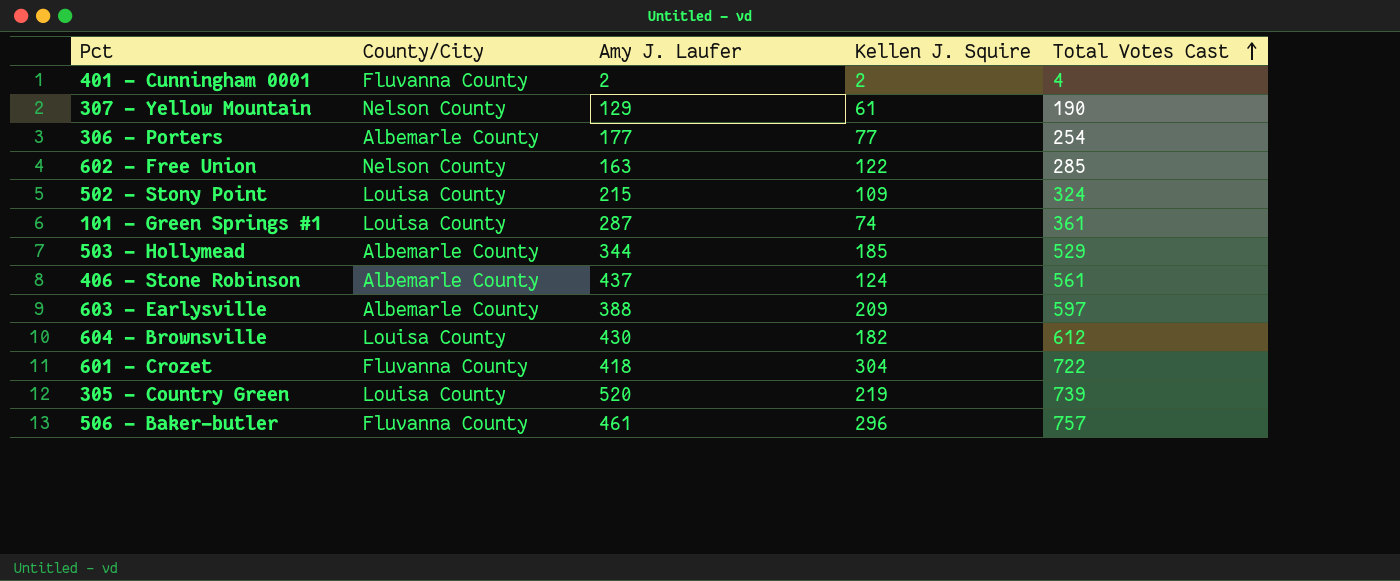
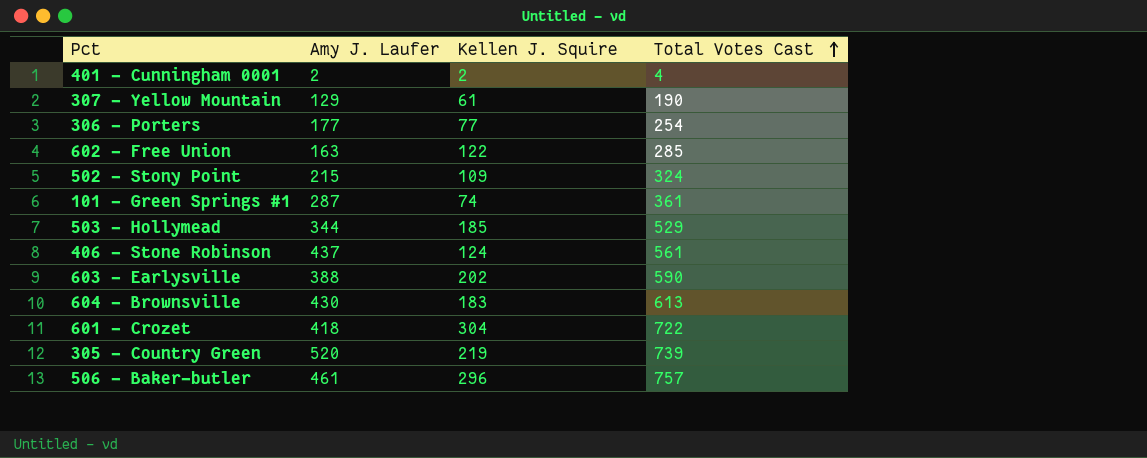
column County/City | position: 2 -> none
603 - Earlysville | Kellen J. Squire: 209 -> 202
603 - Earlysville | Total Votes Cast: 597 -> 590
604 - Brownsville | Kellen J. Squire: 182 -> 183
604 - Brownsville | Total Votes Cast: 612 -> 613

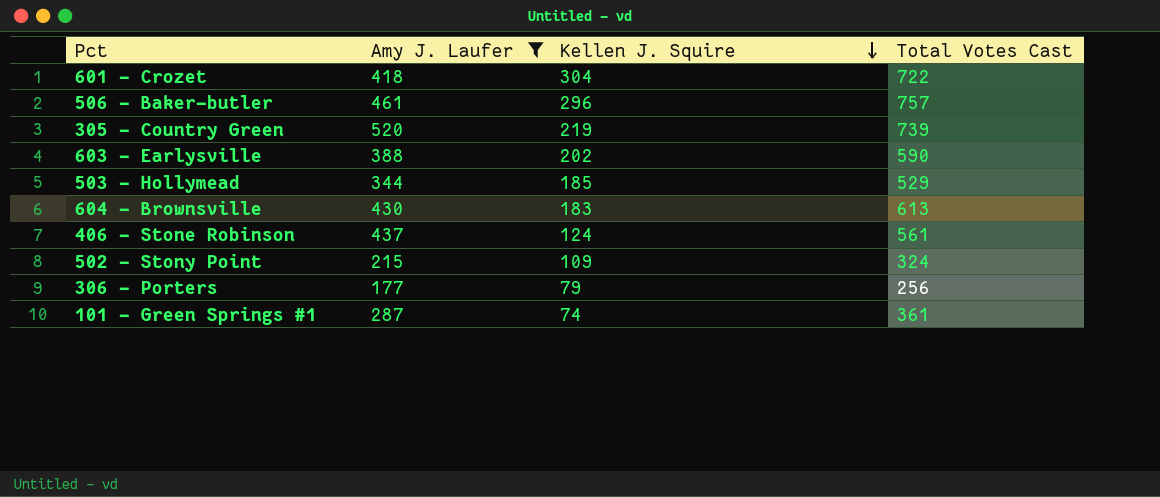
filter: none -> Amy J. Laufer >= 177
row order: Total Votes Cast ascending -> Kellen J. Squire descending
306 - Porters | Kellen J. Squire: 77 -> 79
306 - Porters | Total Votes Cast: 254 -> 256

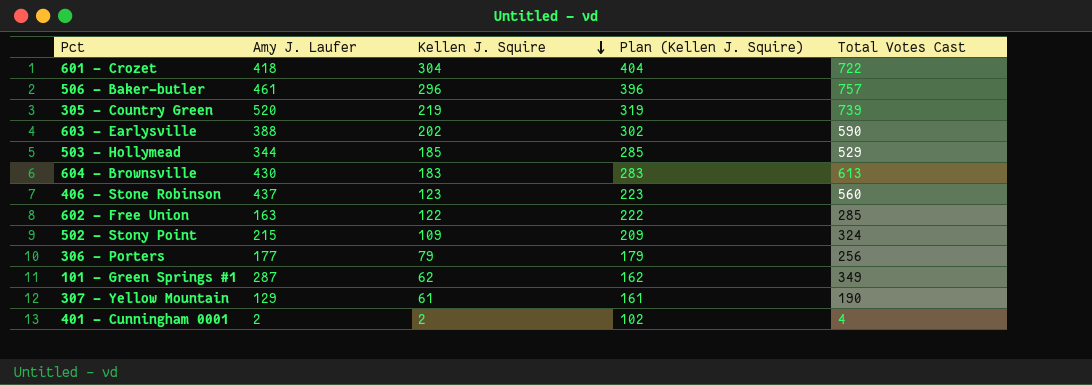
filter: Amy J. Laufer >= 177 -> none
column Plan (Kellen J. Squire) | formula: none -> [Kellen J. Squire] + 100
406 - Stone Robinson | Kellen J. Squire: 124 -> 123
406 - Stone Robinson | Total Votes Cast: 561 -> 560
101 - Green Springs #1 | Kellen J. Squire: 74 -> 62
101 - Green Springs #1 | Total Votes Cast: 361 -> 349

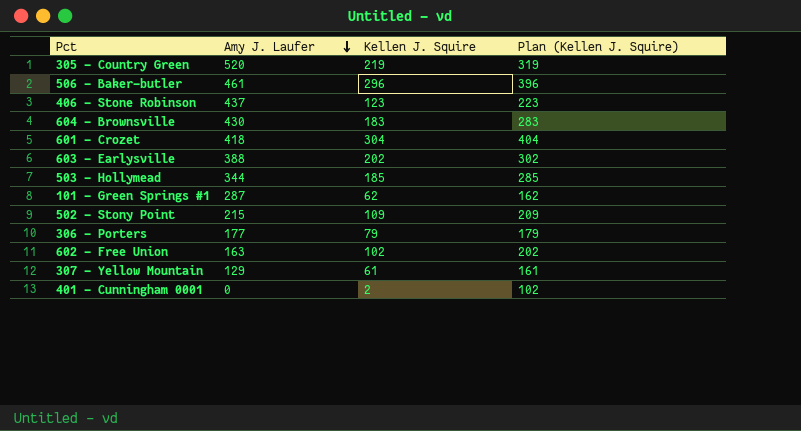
row order: Kellen J. Squire descending -> Amy J. Laufer descending
column Total Votes Cast | formula: [Amy J. Laufer] + [Kellen J. Squire] -> none
602 - Free Union | Kellen J. Squire: 122 -> 102
602 - Free Union | Plan (Kellen J. Squire): 222 -> 202
401 - Cunningham 0001 | Amy J. Laufer: 2 -> 0

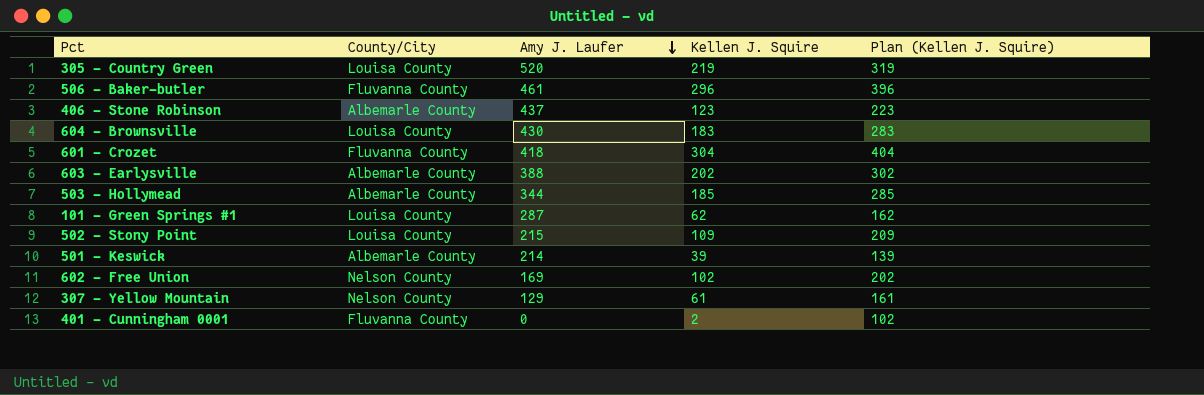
column County/City | position: none -> 2
row 306 - Porters: 177 | 79 | 179 -> none
row 501 - Keswick: none -> Albemarle County | 214 | 39 | 139
602 - Free Union | Amy J. Laufer: 163 -> 169

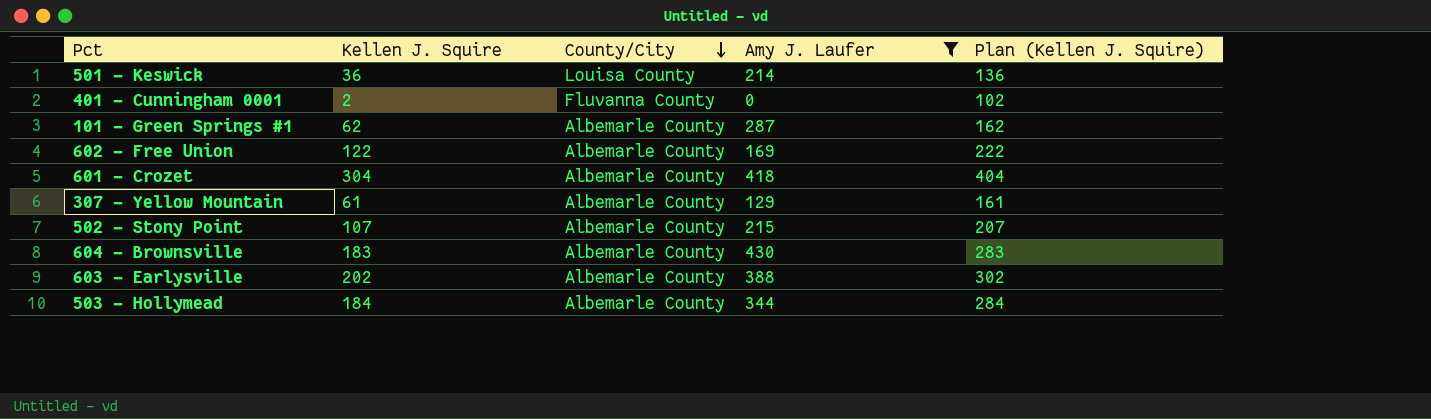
filter: none -> Amy J. Laufer <= 430
row order: Amy J. Laufer descending -> County/City descending
column Kellen J. Squire | position: 4 -> 2
501 - Keswick | Kellen J. Squire: 39 -> 36
501 - Keswick | County/City: Albemarle County -> Louisa County
501 - Keswick | Plan (Kellen J. Squire): 139 -> 136
101 - Green Springs #1 | County/City: Louisa County -> Albemarle County
602 - Free Union | Kellen J. Squire: 102 -> 122
602 - Free Union | County/City: Nelson County -> Albemarle County
602 - Free Union | Plan (Kellen J. Squire): 202 -> 222
601 - Crozet | County/City: Fluvanna County -> Albemarle County
307 - Yellow Mountain | County/City: Nelson County -> Albemarle County
502 - Stony Point | Kellen J. Squire: 109 -> 107
502 - Stony Point | County/City: Louisa County -> Albemarle County
502 - Stony Point | Plan (Kellen J. Squire): 209 -> 207
604 - Brownsville | County/City: Louisa County -> Albemarle County
503 - Hollymead | Kellen J. Squire: 185 -> 184
503 - Hollymead | Plan (Kellen J. Squire): 285 -> 284

